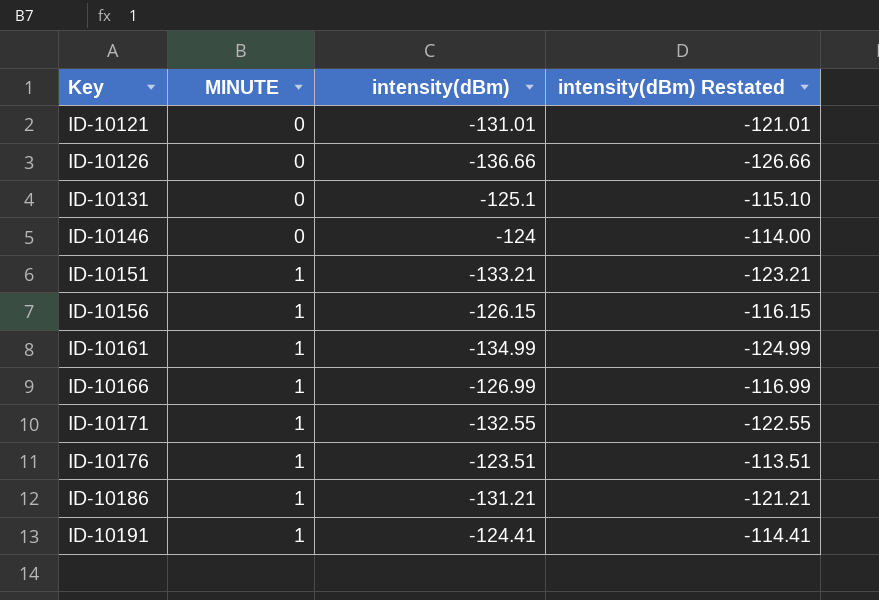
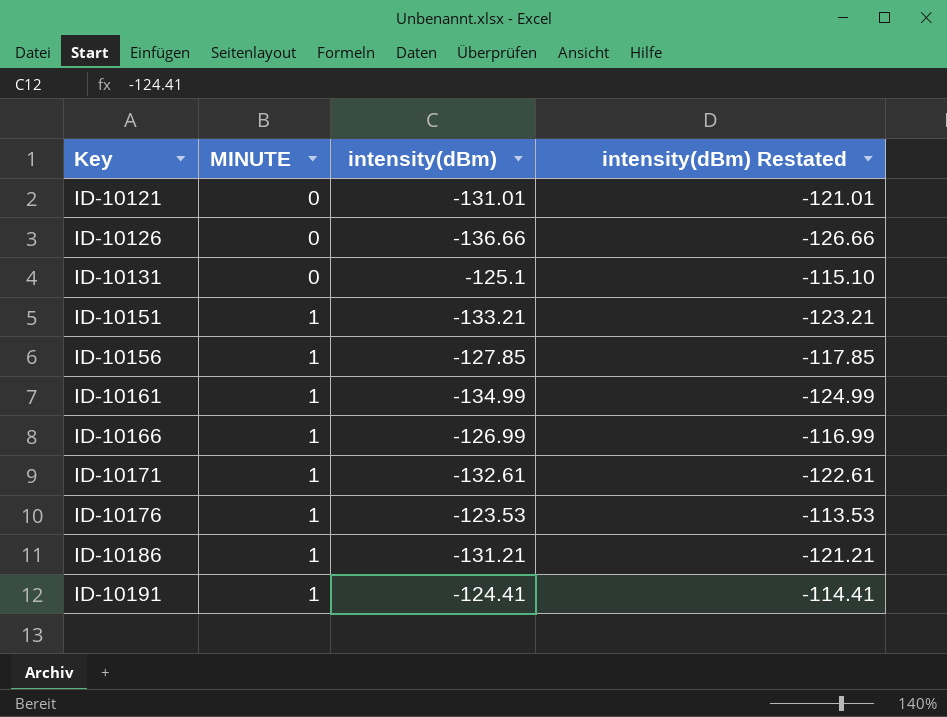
row ID-10146: 0 | -124 | -114.00 -> none
ID-10156 | intensity(dBm): -126.15 -> -127.85
ID-10156 | intensity(dBm) Restated: -116.15 -> -117.85
ID-10171 | intensity(dBm): -132.55 -> -132.61
ID-10171 | intensity(dBm) Restated: -122.55 -> -122.61
ID-10176 | intensity(dBm): -123.51 -> -123.53
ID-10176 | intensity(dBm) Restated: -113.51 -> -113.53

